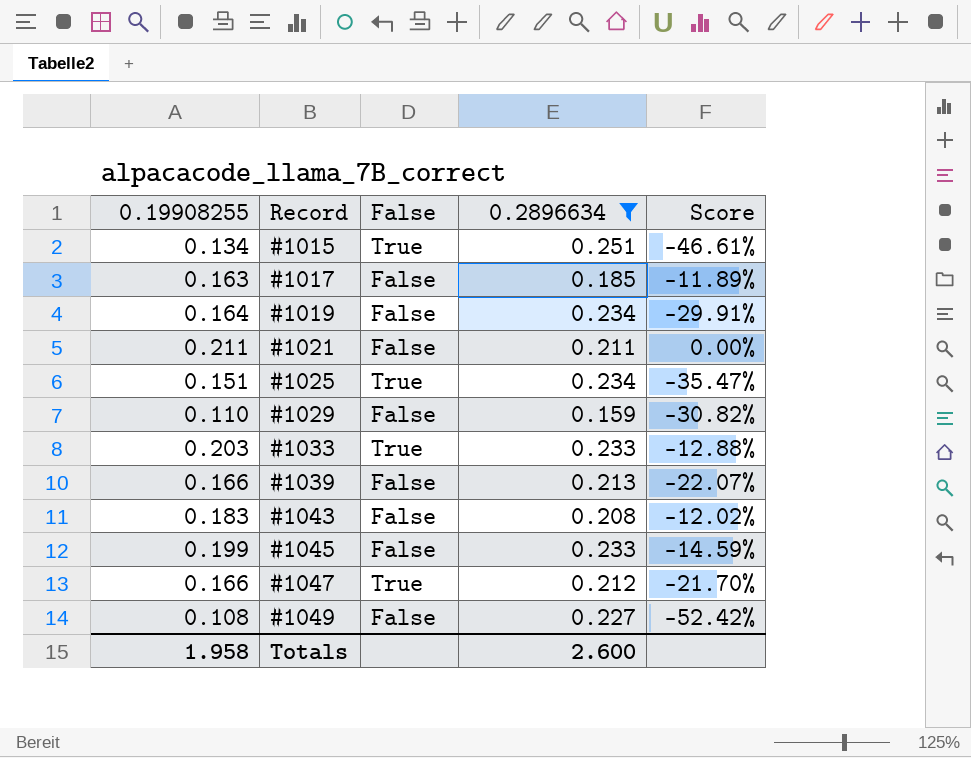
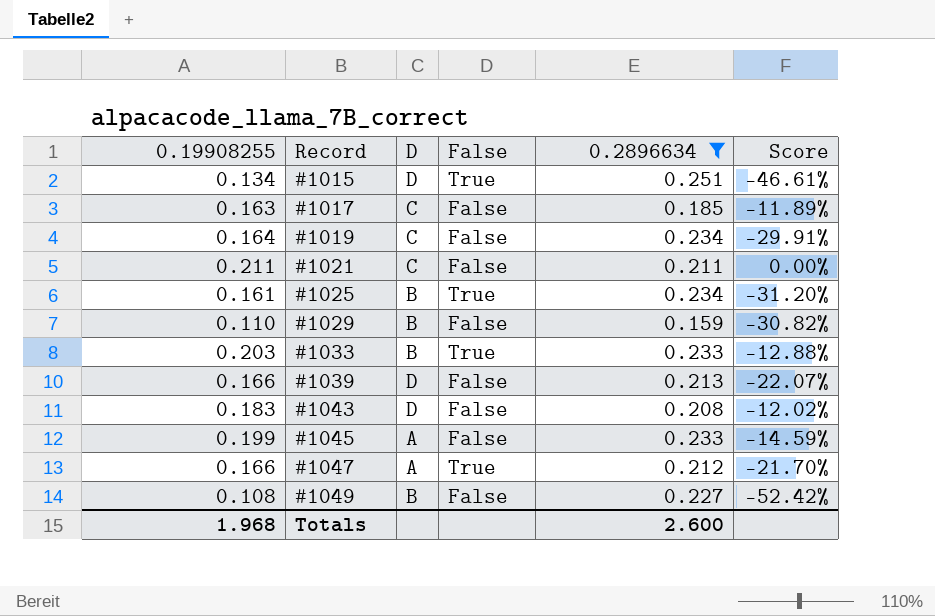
column D | position: none -> 3
#1025 | 0.19908255: 0.151 -> 0.161
#1025 | Score: -35.47% -> -31.20%
Totals | 0.19908255: 1.958 -> 1.968

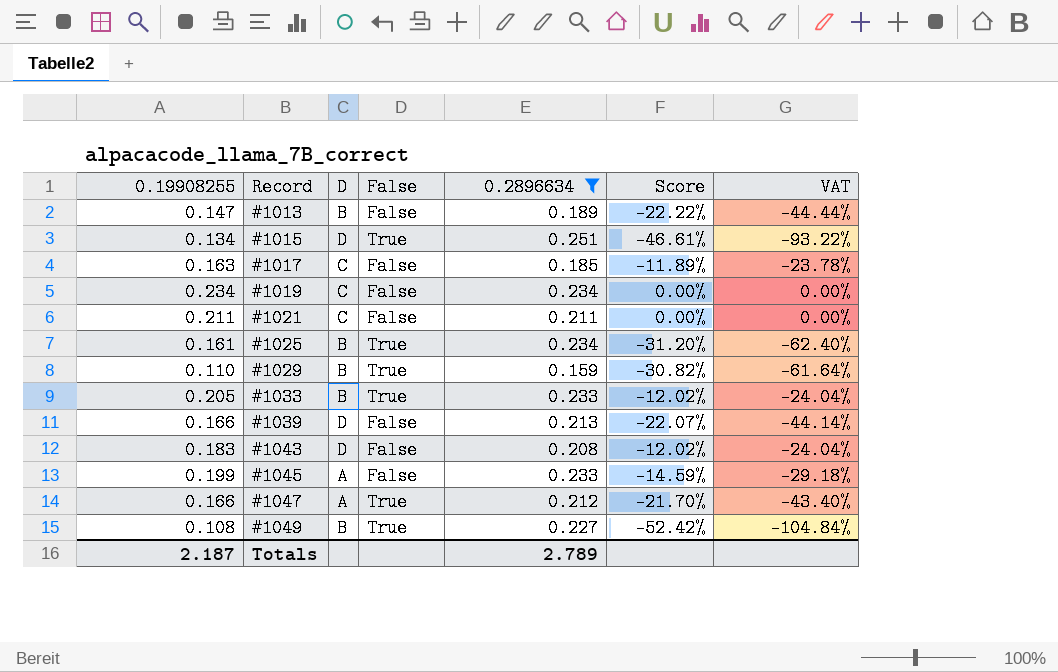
column VAT | formula: none -> [Score] * 2
row #1013: none -> 0.147 | B | False | 0.189 | -22.22% | -44.44%
#1019 | 0.19908255: 0.164 -> 0.234
#1019 | Score: -29.91% -> 0.00%
#1029 | False: False -> True
#1033 | 0.19908255: 0.203 -> 0.205
#1033 | Score: -12.88% -> -12.02%
#1049 | False: False -> True
Totals | 0.19908255: 1.968 -> 2.187
Totals | 0.2896634: 2.600 -> 2.789

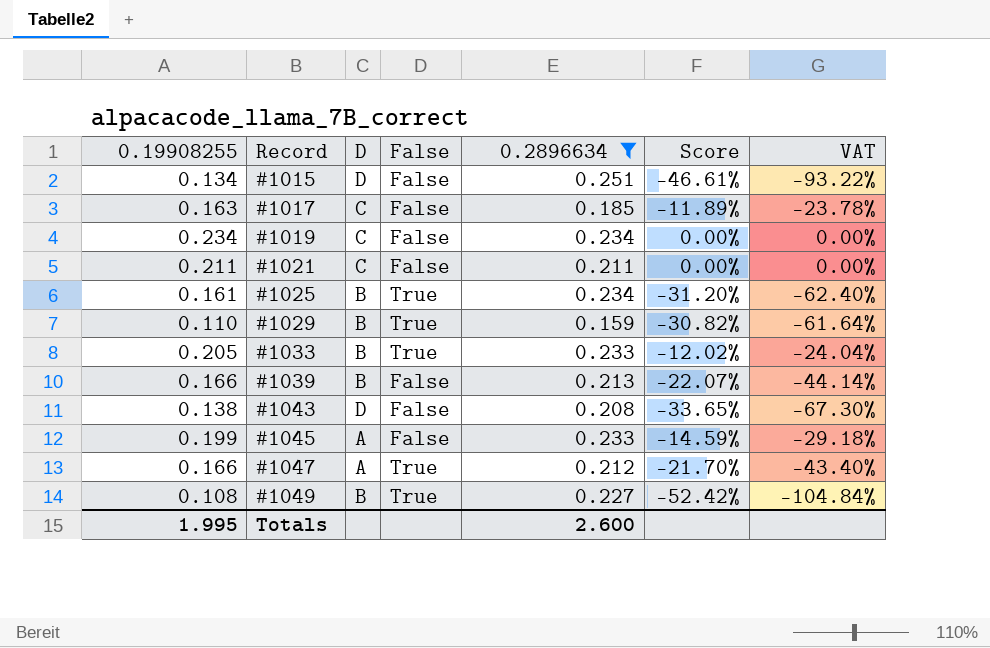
row #1013: 0.147 | B | False | 0.189 | -22.22% | -44.44% -> none
#1015 | False: True -> False
#1039 | D: D -> B
#1043 | 0.19908255: 0.183 -> 0.138
#1043 | Score: -12.02% -> -33.65%
#1043 | VAT: -24.04% -> -67.30%
Totals | 0.19908255: 2.187 -> 1.995
Totals | 0.2896634: 2.789 -> 2.600

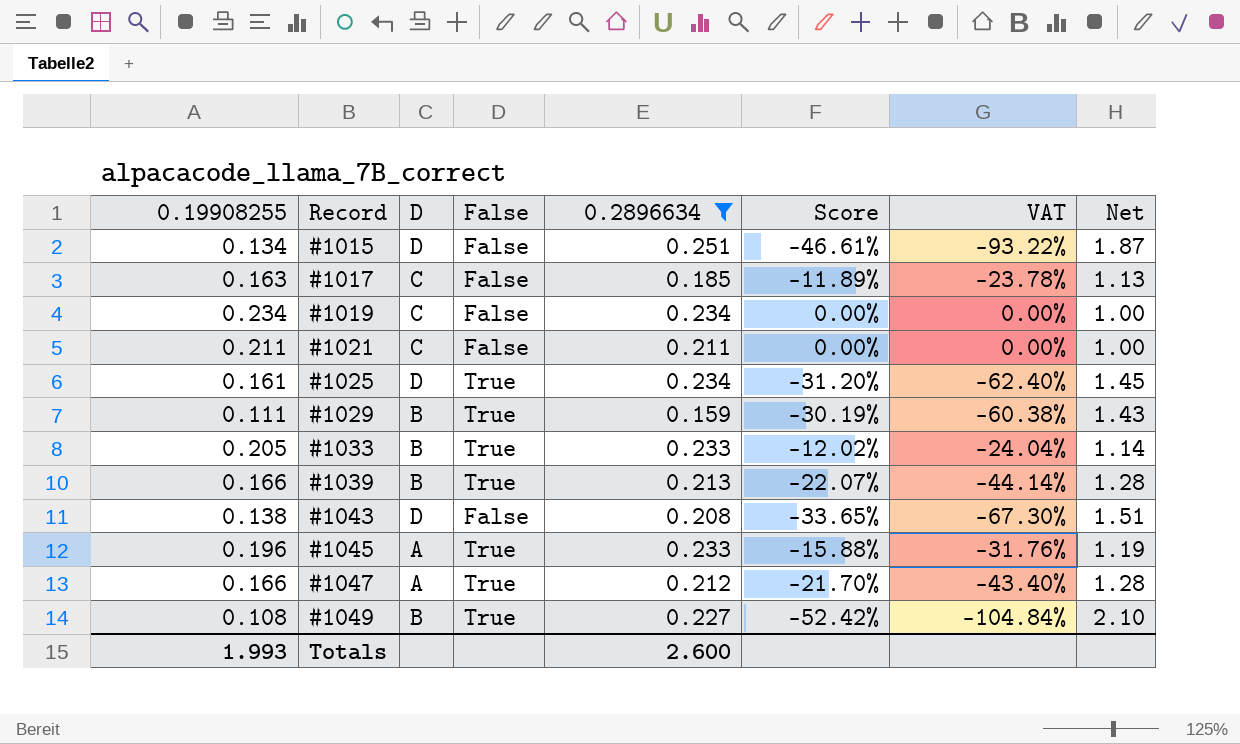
column Net | formula: none -> [0.2896634] / [0.19908255]
#1025 | D: B -> D
#1029 | 0.19908255: 0.110 -> 0.111
#1029 | Score: -30.82% -> -30.19%
#1029 | VAT: -61.64% -> -60.38%
#1039 | False: False -> True
#1045 | 0.19908255: 0.199 -> 0.196
#1045 | False: False -> True
#1045 | Score: -14.59% -> -15.88%
#1045 | VAT: -29.18% -> -31.76%
Totals | 0.19908255: 1.995 -> 1.993

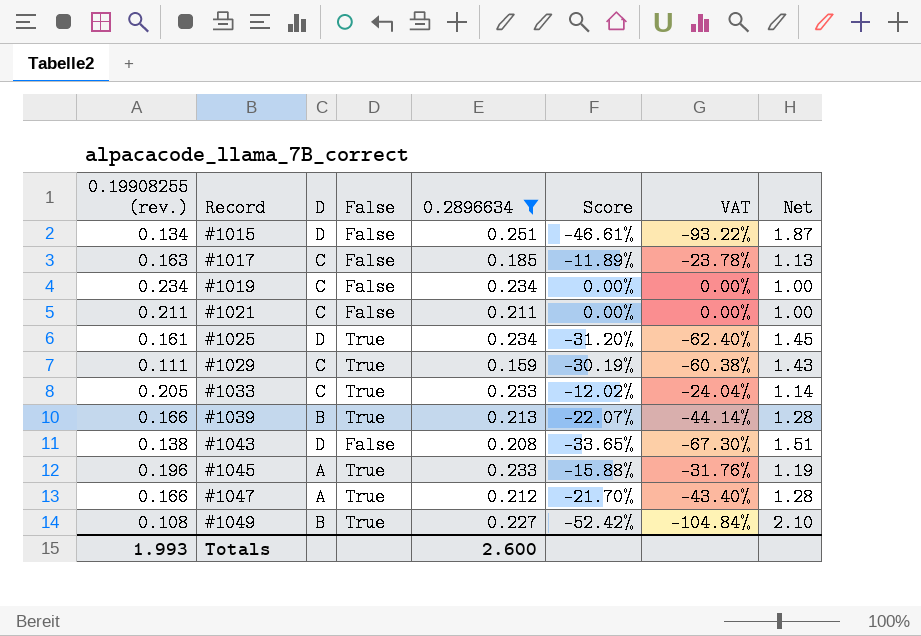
column name: 0.19908255 -> 0.19908255 (rev.)
#1029 | D: B -> C
#1033 | D: B -> C

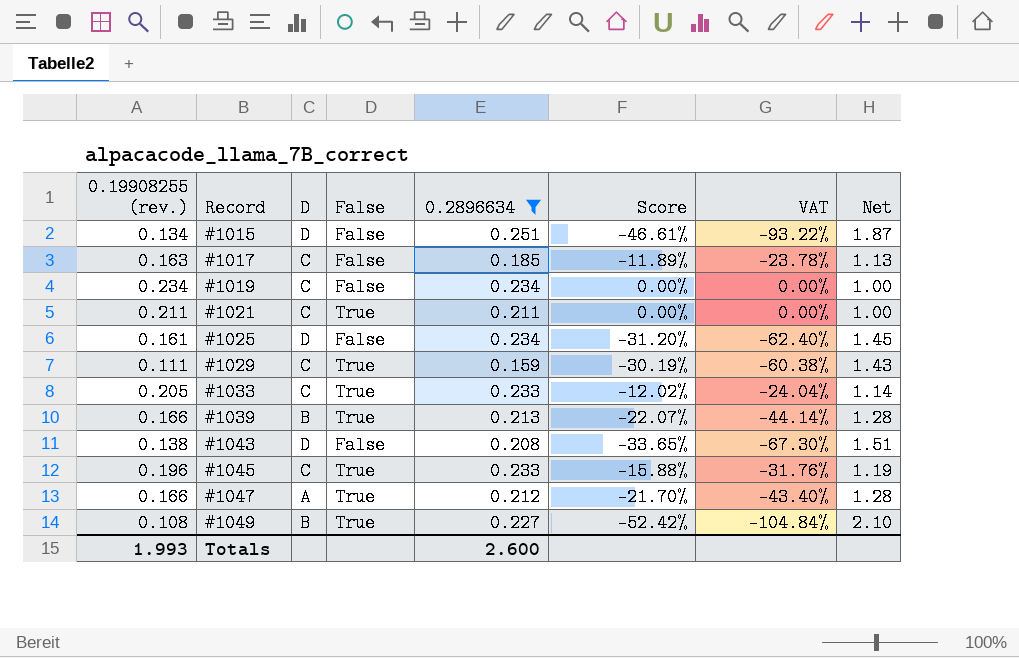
#1021 | False: False -> True
#1025 | False: True -> False
#1045 | D: A -> C

